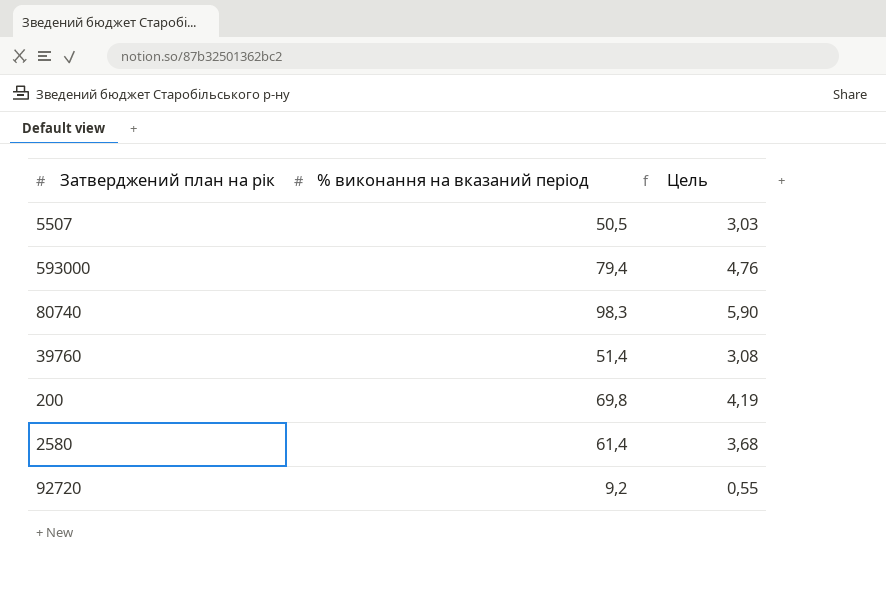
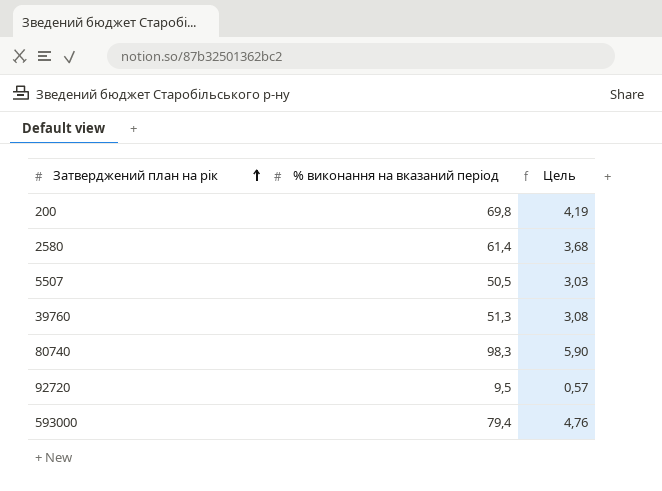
row order: none -> Затверджений план на рік ascending
39760 | % виконання на вказаний період: 51,4 -> 51,3
92720 | % виконання на вказаний період: 9,2 -> 9,5
92720 | Цель: 0,55 -> 0,57

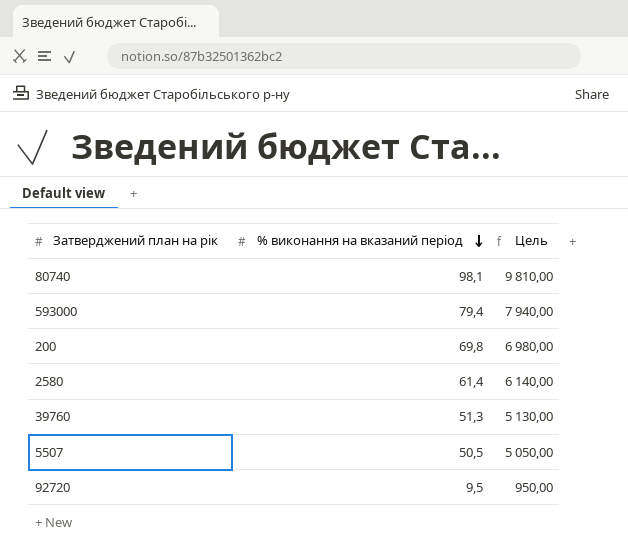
row order: Затверджений план на рік ascending -> % виконання на вказаний період descending
column Цель | formula: [% виконання на вказаний період] * 0,06 -> [% виконання на вказаний період] * 100
80740 | % виконання на вказаний період: 98,3 -> 98,1

